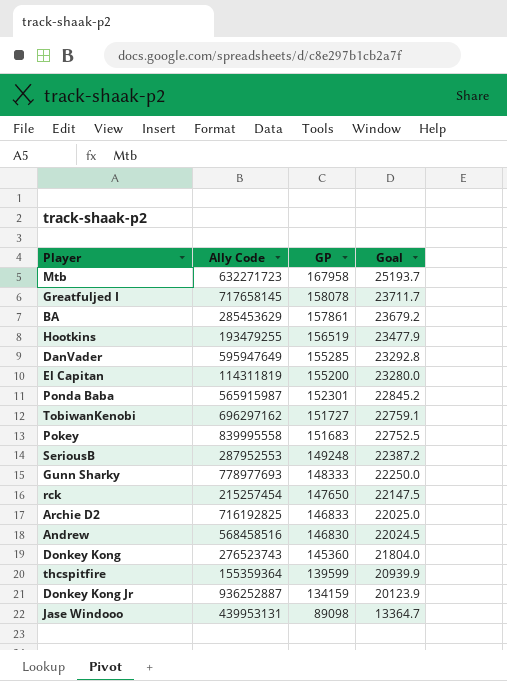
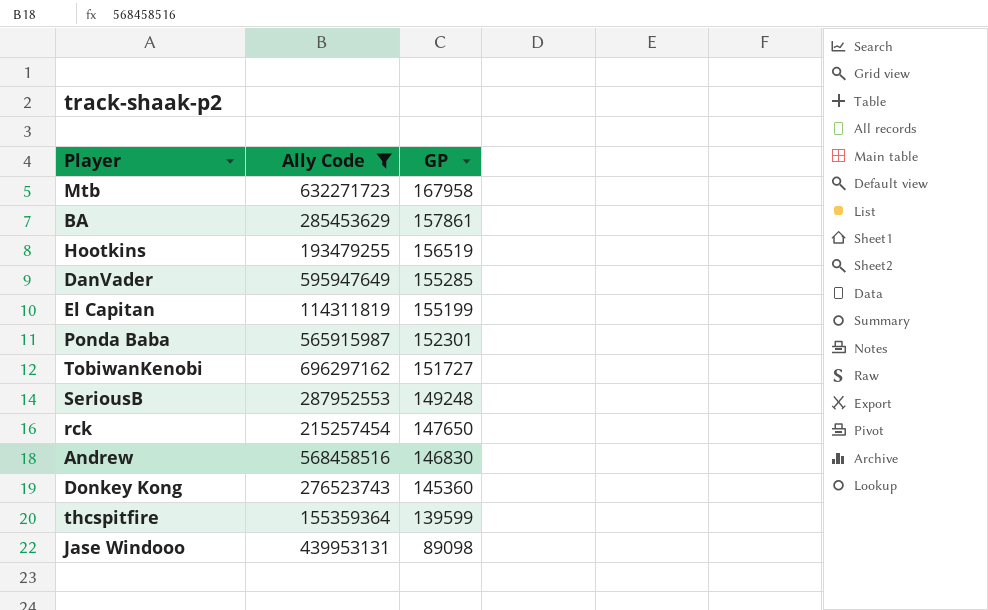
filter: none -> Ally Code <= 696297162
column Goal | formula: [GP] * 0.15 -> none
El Capitan | GP: 155200 -> 155199

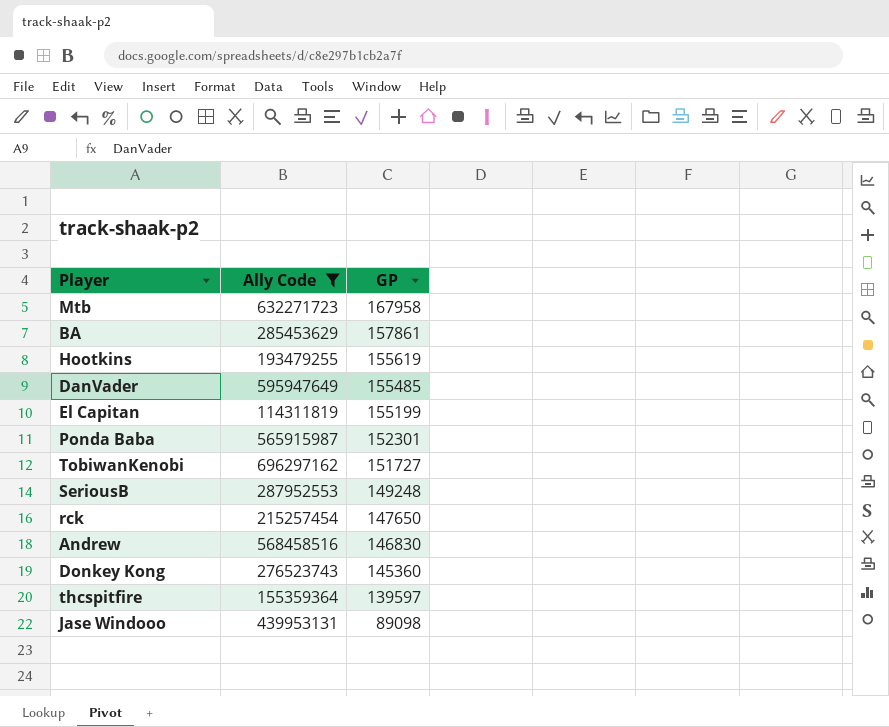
Hootkins | GP: 156519 -> 155619
DanVader | GP: 155285 -> 155485
thcspitfire | GP: 139599 -> 139597

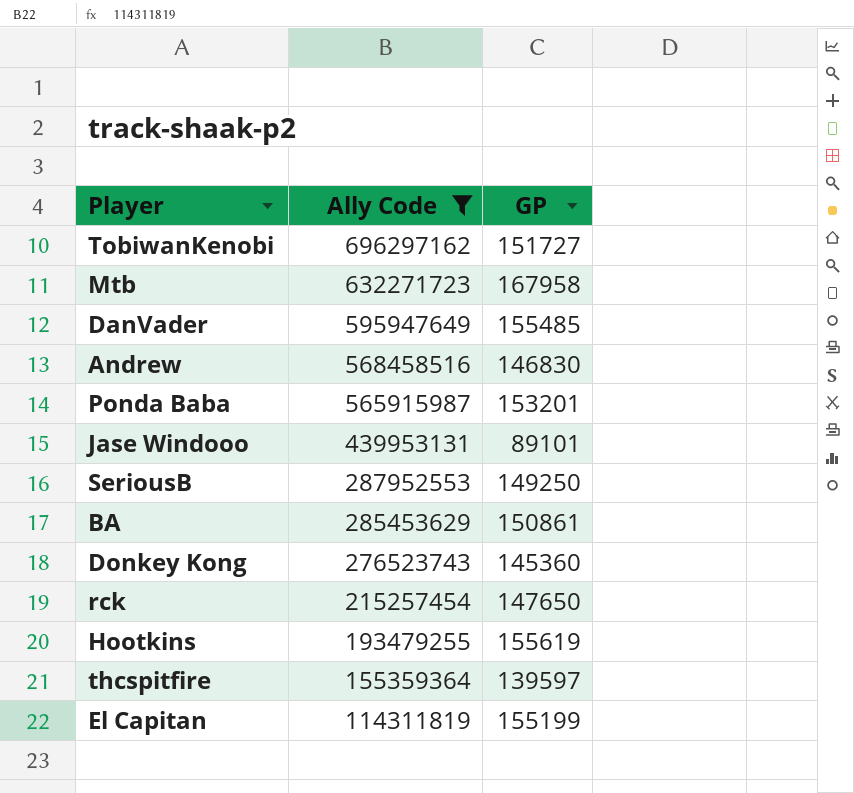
row order: GP descending -> Ally Code descending
Ponda Baba | GP: 152301 -> 153201
Jase Windooo | GP: 89098 -> 89101
SeriousB | GP: 149248 -> 149250
BA | GP: 157861 -> 150861

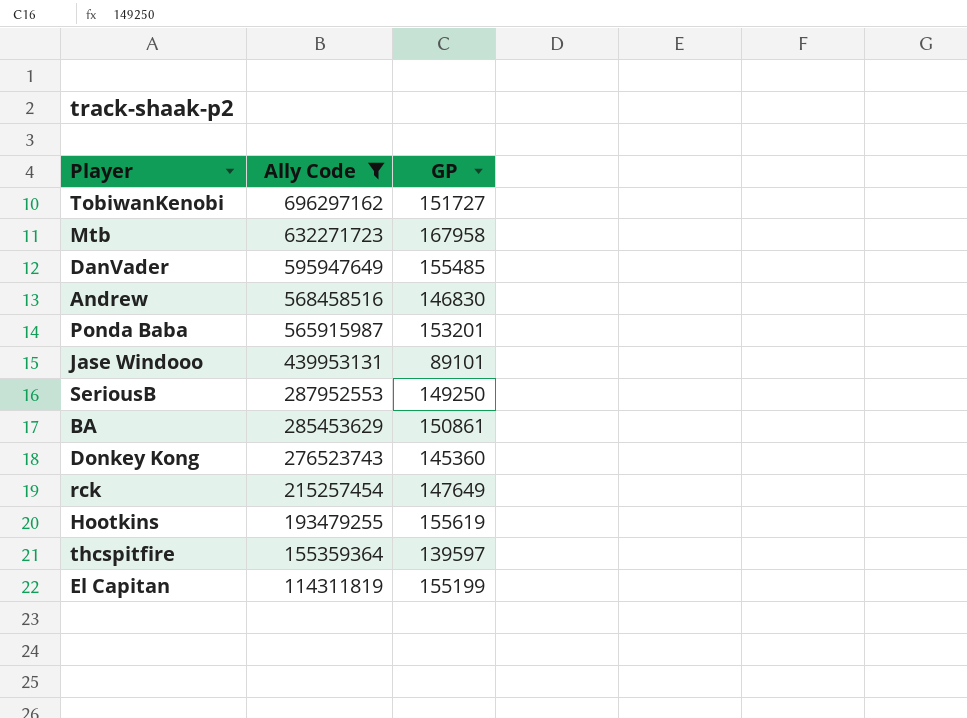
rck | GP: 147650 -> 147649

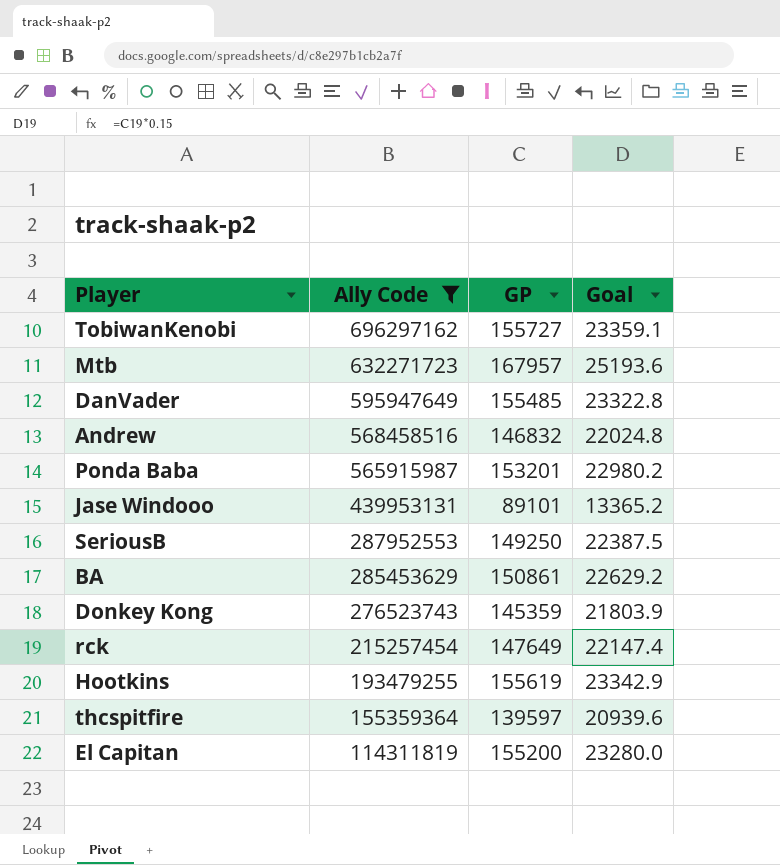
column Goal | formula: none -> [GP] * 0.15
TobiwanKenobi | GP: 151727 -> 155727
Mtb | GP: 167958 -> 167957
Andrew | GP: 146830 -> 146832
Donkey Kong | GP: 145360 -> 145359
El Capitan | GP: 155199 -> 155200

